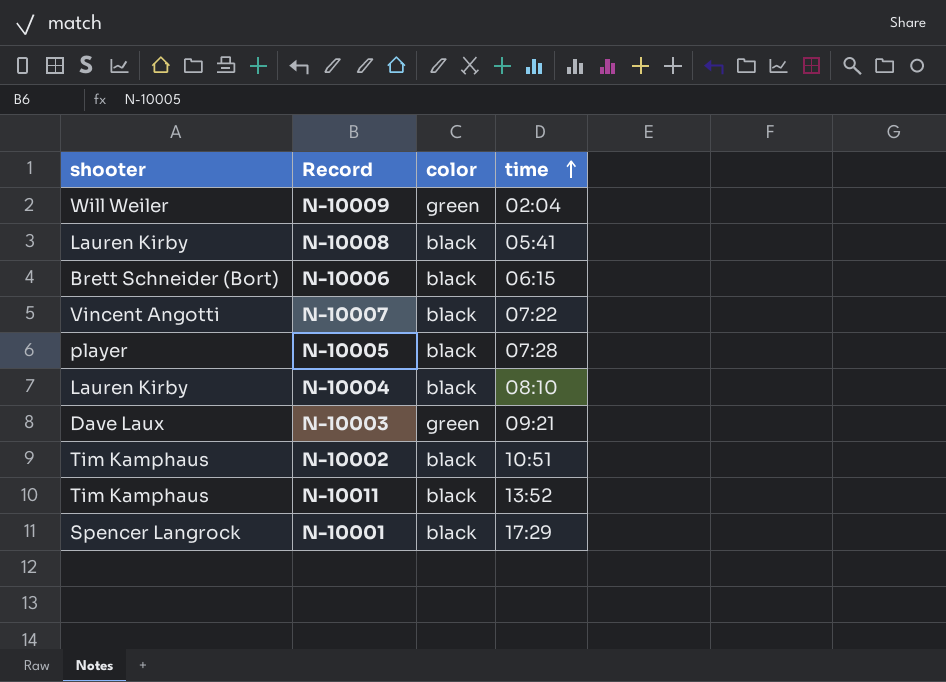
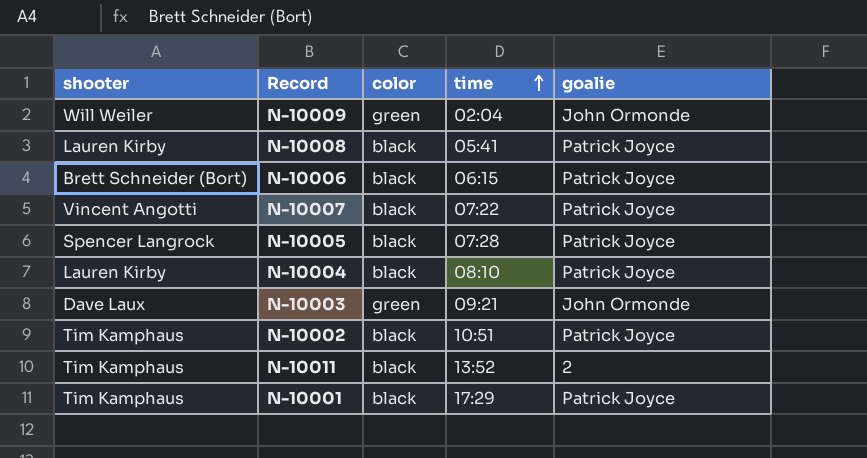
column goalie | position: none -> 5
N-10005 | shooter: player -> Spencer Langrock
N-10001 | shooter: Spencer Langrock -> Tim Kamphaus

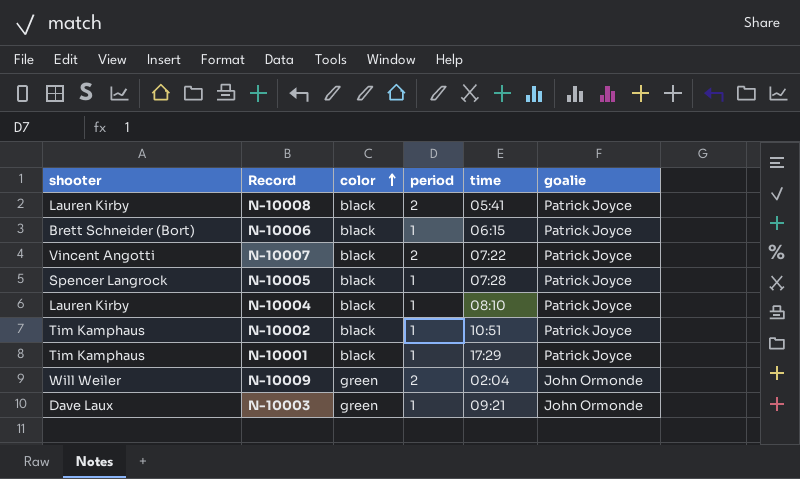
row order: time ascending -> color ascending
column period | position: none -> 4
row N-10011: Tim Kamphaus | black | 13:52 | 2 -> none

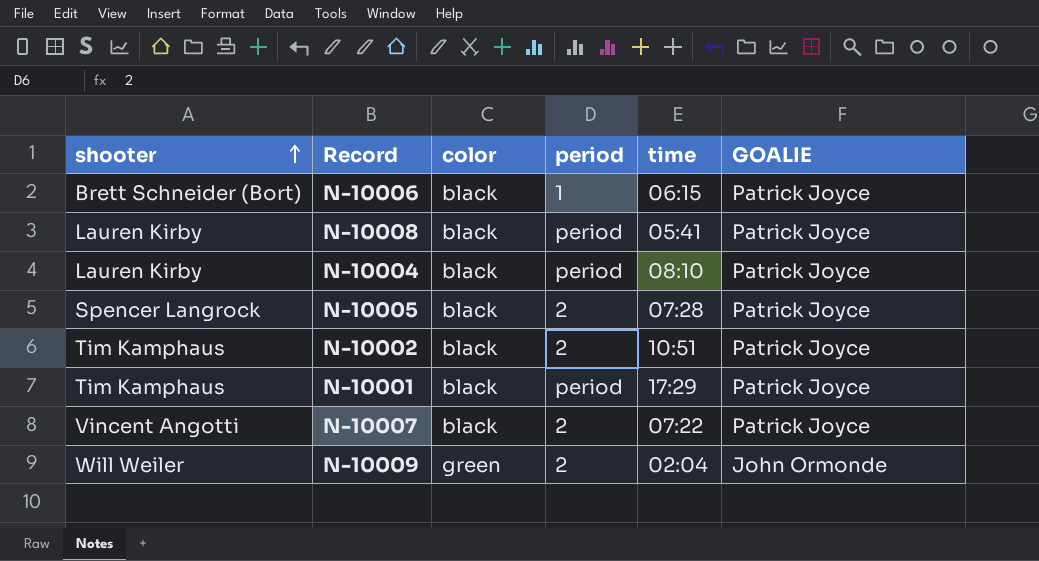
row order: color ascending -> shooter ascending
column name: goalie -> GOALIE
row N-10003: Dave Laux | green | 1 | 09:21 | John Ormonde -> none
N-10008 | period: 2 -> period
N-10004 | period: 1 -> period
N-10005 | period: 1 -> 2
N-10002 | period: 1 -> 2
N-10001 | period: 1 -> period

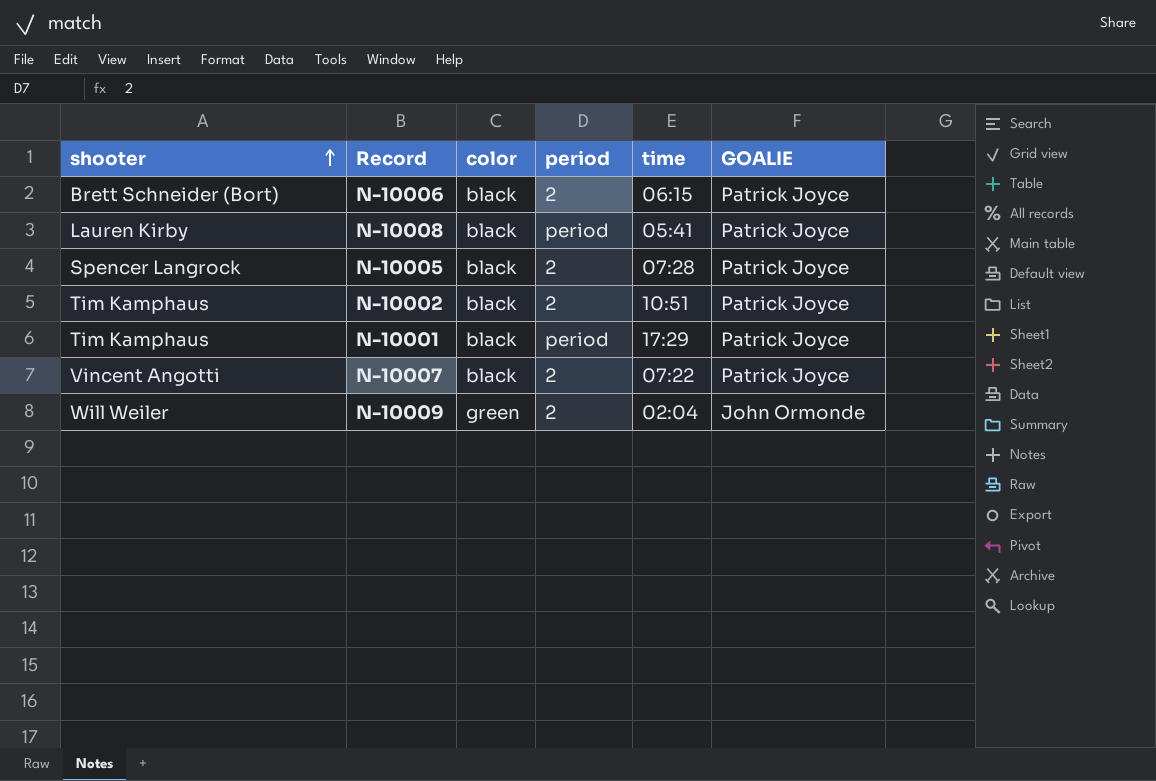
row N-10004: Lauren Kirby | black | period | 08:10 | Patrick Joyce -> none
N-10006 | period: 1 -> 2

